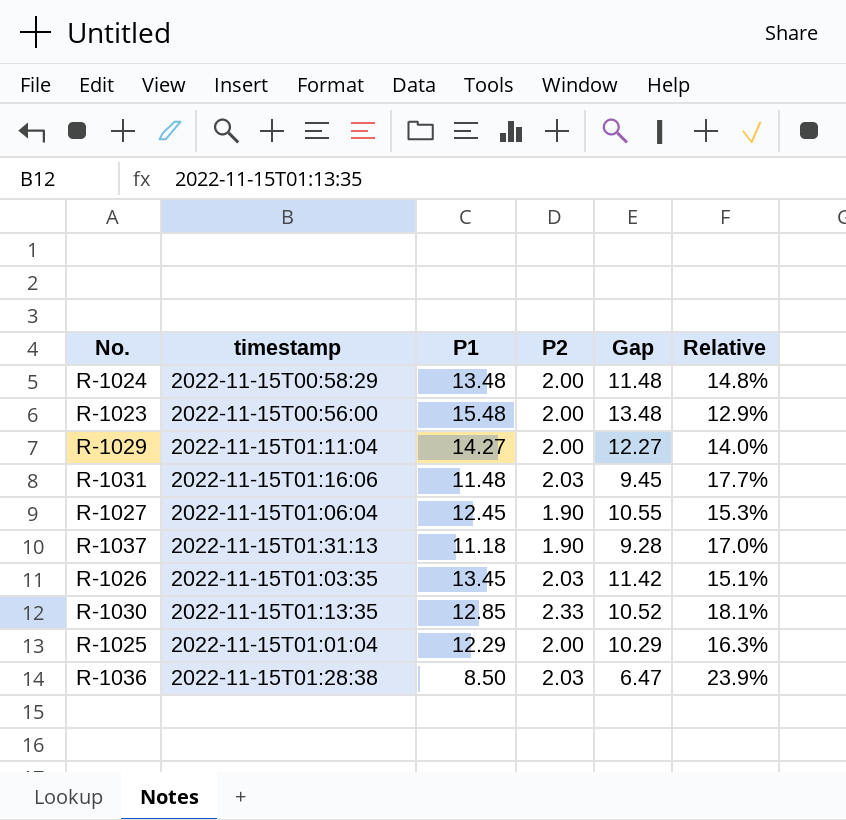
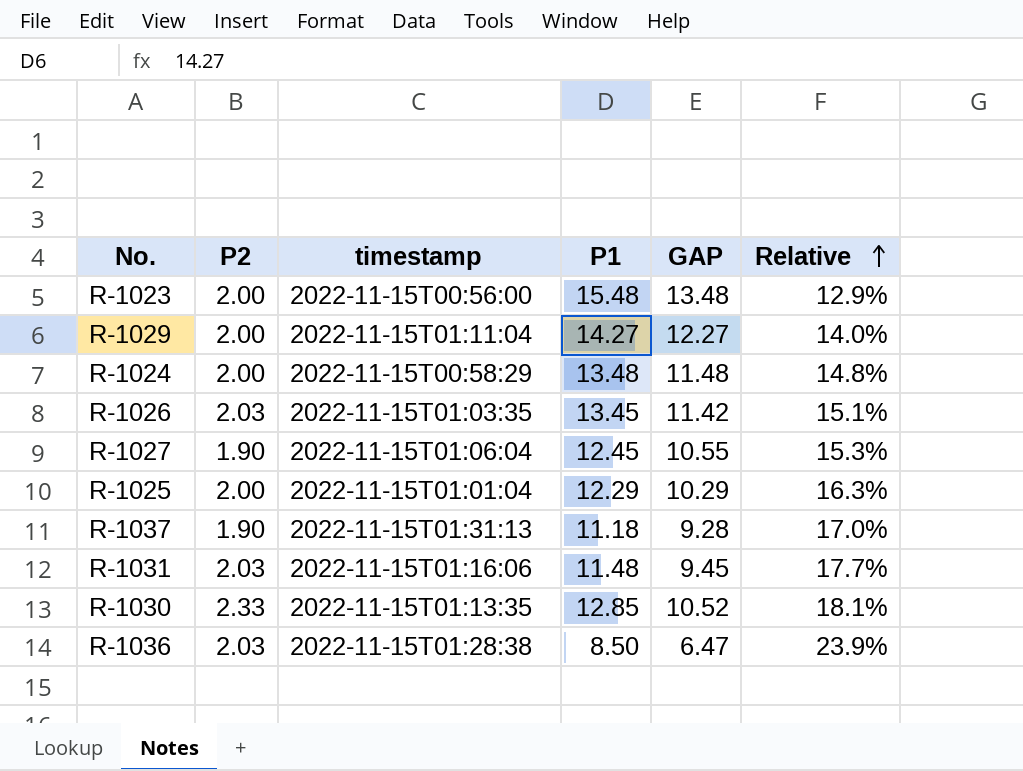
row order: none -> Relative ascending
column P2 | position: 4 -> 2
column name: Gap -> GAP

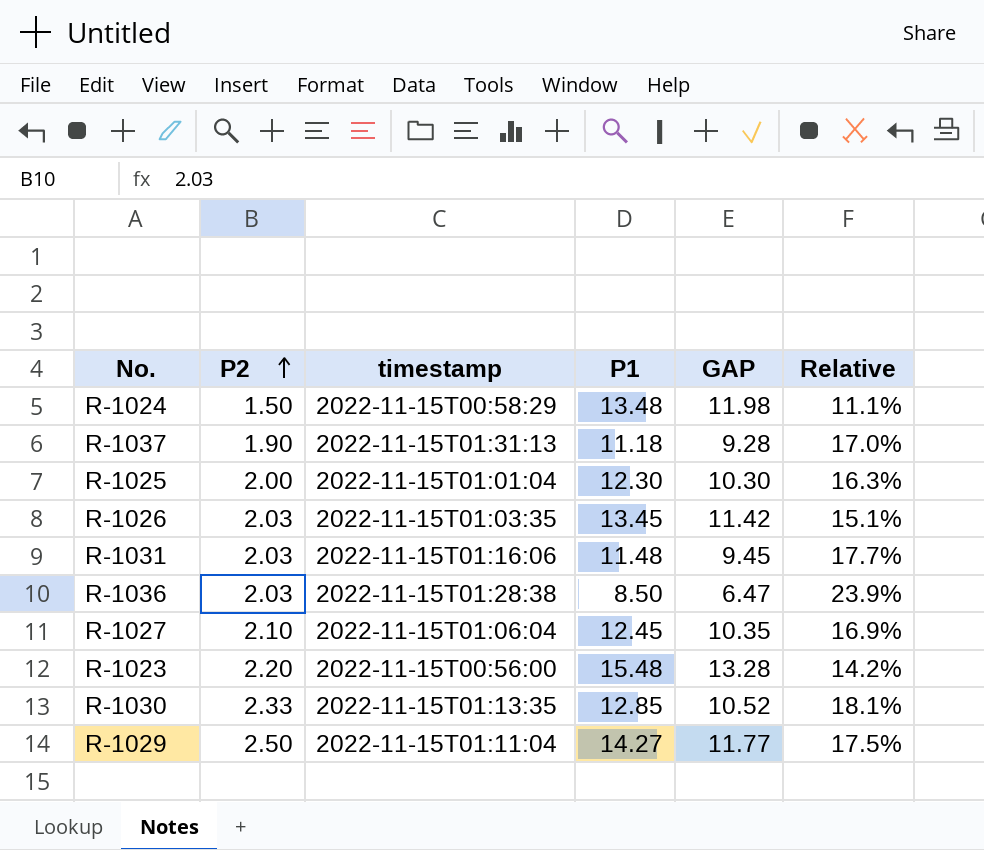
row order: Relative ascending -> P2 ascending
R-1024 | P2: 2.00 -> 1.50
R-1024 | GAP: 11.48 -> 11.98
R-1024 | Relative: 14.8% -> 11.1%
R-1025 | P1: 12.29 -> 12.30
R-1025 | GAP: 10.29 -> 10.30
R-1027 | P2: 1.90 -> 2.10
R-1027 | GAP: 10.55 -> 10.35
R-1027 | Relative: 15.3% -> 16.9%
R-1023 | P2: 2.00 -> 2.20
R-1023 | GAP: 13.48 -> 13.28
R-1023 | Relative: 12.9% -> 14.2%
R-1029 | P2: 2.00 -> 2.50
R-1029 | GAP: 12.27 -> 11.77
R-1029 | Relative: 14.0% -> 17.5%

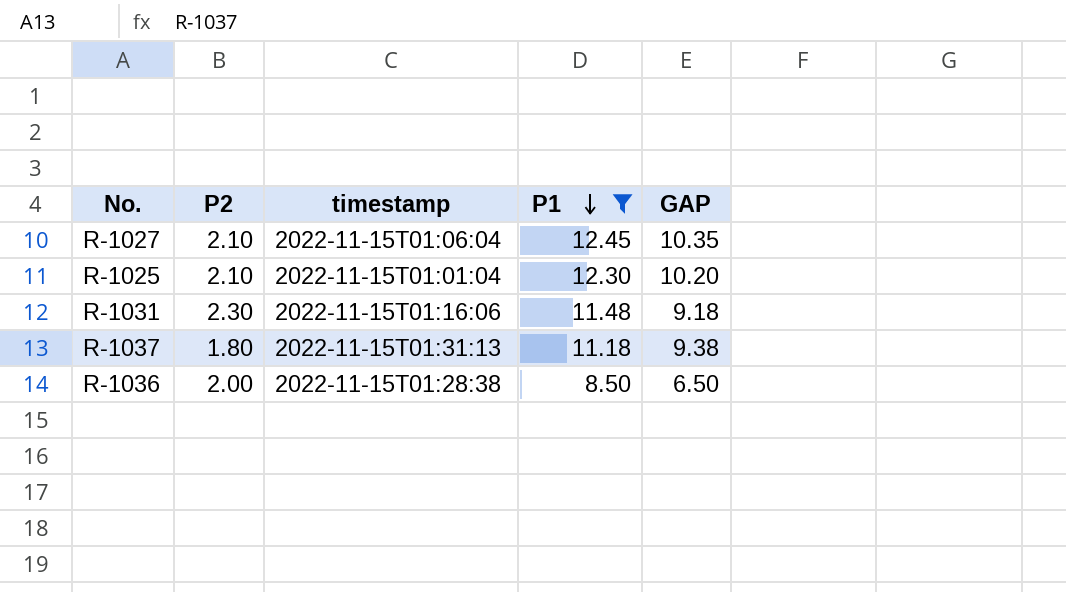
filter: none -> P1 <= 12.45
row order: P2 ascending -> P1 descending
column Relative | formula: [P2] / [P1] -> none
R-1025 | P2: 2.00 -> 2.10
R-1025 | GAP: 10.30 -> 10.20
R-1031 | P2: 2.03 -> 2.30
R-1031 | GAP: 9.45 -> 9.18
R-1037 | P2: 1.90 -> 1.80
R-1037 | GAP: 9.28 -> 9.38
R-1036 | P2: 2.03 -> 2.00
R-1036 | GAP: 6.47 -> 6.50

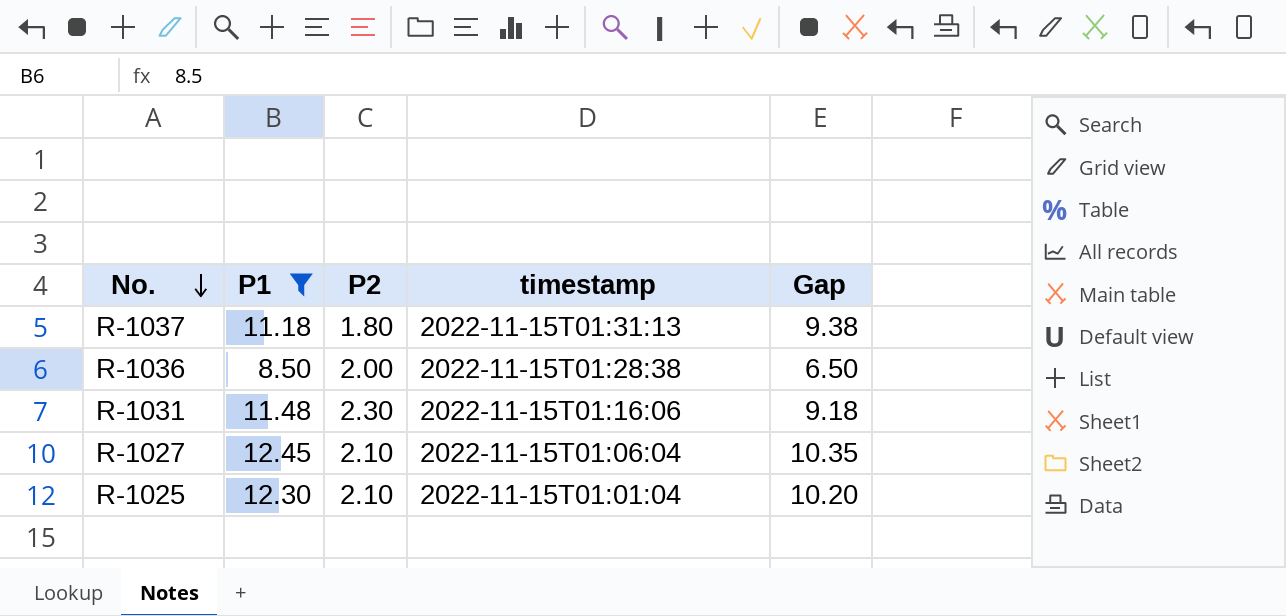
row order: P1 descending -> No. descending
column P1 | position: 4 -> 2
column name: GAP -> Gap

